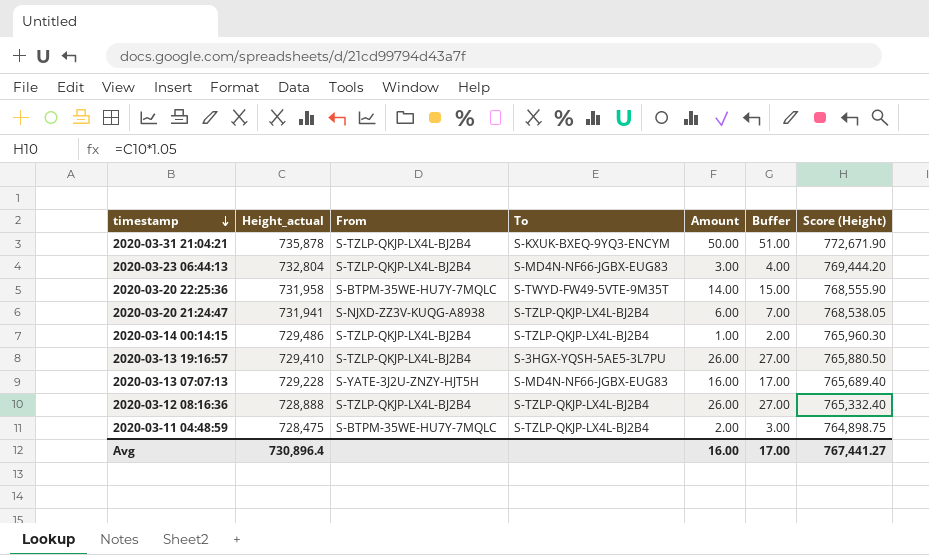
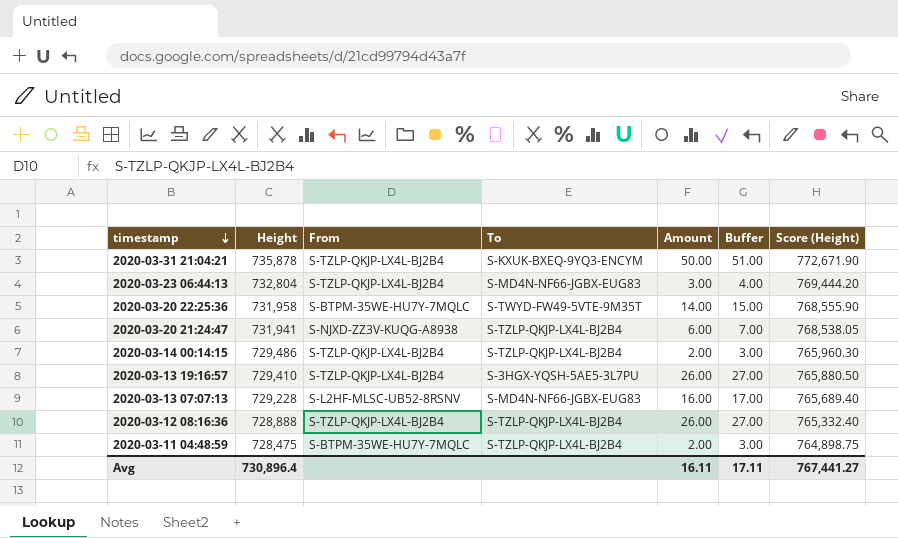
column name: Height_actual -> Height
2020-03-14 00:14:15 | Amount: 1.00 -> 2.00
2020-03-14 00:14:15 | Buffer: 2.00 -> 3.00
2020-03-13 07:07:13 | From: S-YATE-3J2U-ZNZY-HJT5H -> S-L2HF-MLSC-UB52-8RSNV
Avg | Amount: 16.00 -> 16.11
Avg | Buffer: 17.00 -> 17.11

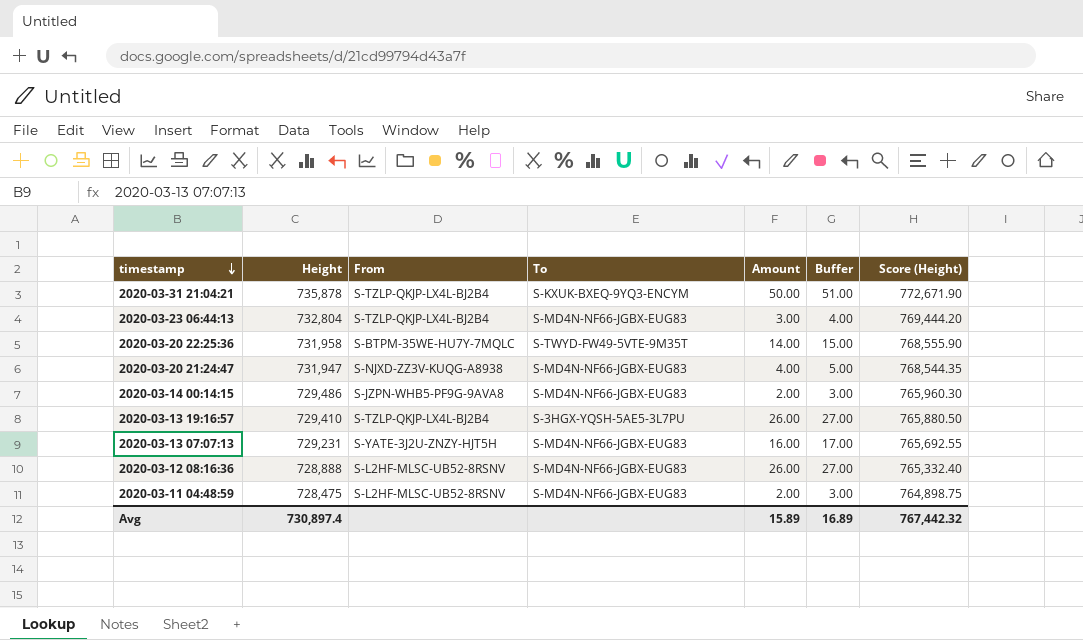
2020-03-20 21:24:47 | Height: 731,941 -> 731,947
2020-03-20 21:24:47 | To: S-TZLP-QKJP-LX4L-BJ2B4 -> S-MD4N-NF66-JGBX-EUG83
2020-03-20 21:24:47 | Amount: 6.00 -> 4.00
2020-03-20 21:24:47 | Buffer: 7.00 -> 5.00
2020-03-20 21:24:47 | Score (Height): 768,538.05 -> 768,544.35
2020-03-14 00:14:15 | From: S-TZLP-QKJP-LX4L-BJ2B4 -> S-JZPN-WHB5-PF9G-9AVA8
2020-03-14 00:14:15 | To: S-TZLP-QKJP-LX4L-BJ2B4 -> S-MD4N-NF66-JGBX-EUG83
2020-03-13 07:07:13 | Height: 729,228 -> 729,231
2020-03-13 07:07:13 | From: S-L2HF-MLSC-UB52-8RSNV -> S-YATE-3J2U-ZNZY-HJT5H
2020-03-13 07:07:13 | Score (Height): 765,689.40 -> 765,692.55
2020-03-12 08:16:36 | From: S-TZLP-QKJP-LX4L-BJ2B4 -> S-L2HF-MLSC-UB52-8RSNV
2020-03-12 08:16:36 | To: S-TZLP-QKJP-LX4L-BJ2B4 -> S-MD4N-NF66-JGBX-EUG83
2020-03-11 04:48:59 | From: S-BTPM-35WE-HU7Y-7MQLC -> S-L2HF-MLSC-UB52-8RSNV
2020-03-11 04:48:59 | To: S-TZLP-QKJP-LX4L-BJ2B4 -> S-MD4N-NF66-JGBX-EUG83
Avg | Height: 730,896.4 -> 730,897.4
Avg | Amount: 16.11 -> 15.89
Avg | Buffer: 17.11 -> 16.89
Avg | Score (Height): 767,441.27 -> 767,442.32

